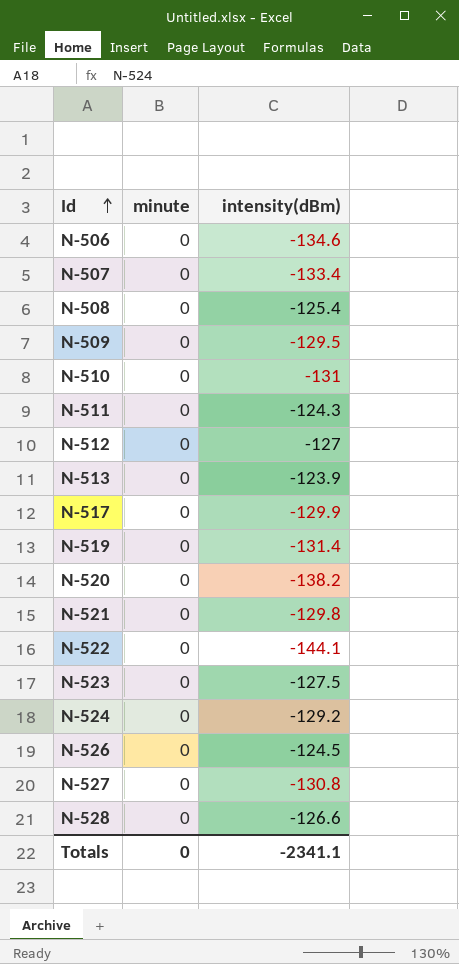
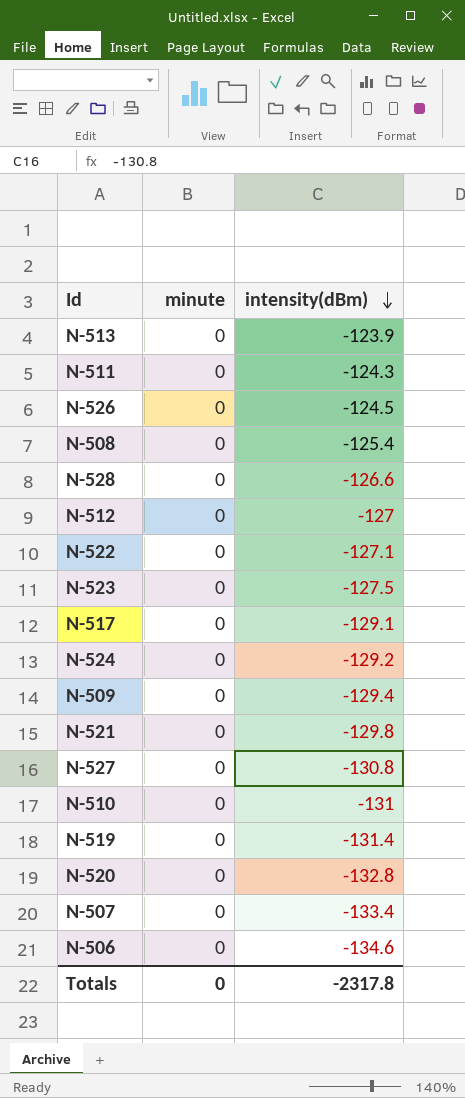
row order: Id ascending -> intensity(dBm) descending
N-522 | intensity(dBm): -144.1 -> -127.1
N-517 | intensity(dBm): -129.9 -> -129.1
N-509 | intensity(dBm): -129.5 -> -129.4
N-520 | intensity(dBm): -138.2 -> -132.8
Totals | intensity(dBm): -2341.1 -> -2317.8

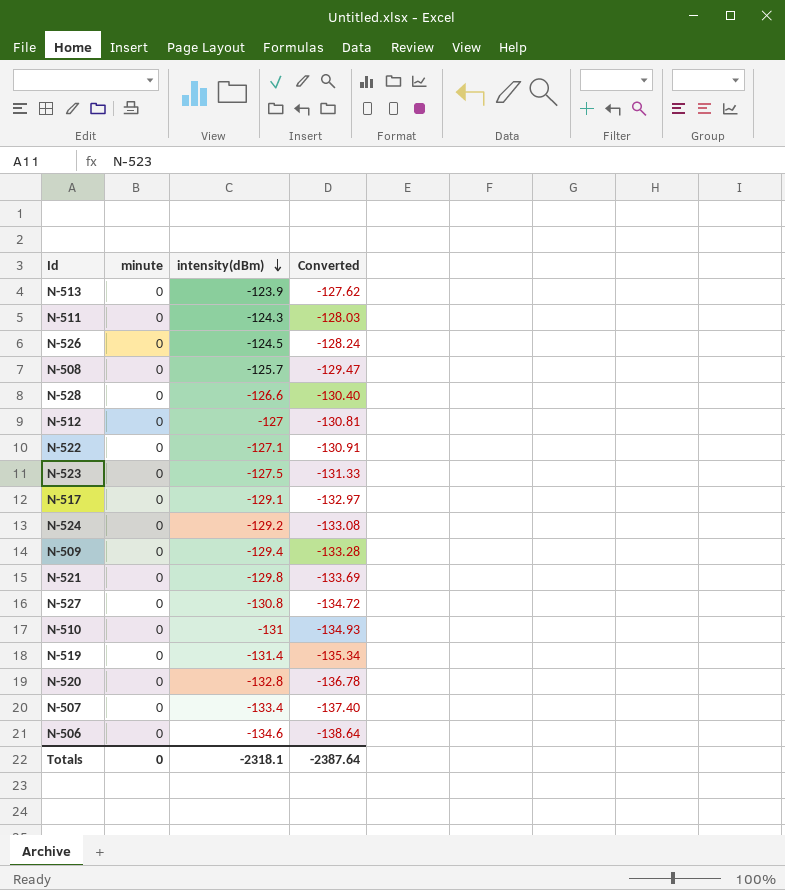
column Converted | formula: none -> [intensity(dBm)] * 1.03
N-508 | intensity(dBm): -125.4 -> -125.7
Totals | intensity(dBm): -2317.8 -> -2318.1

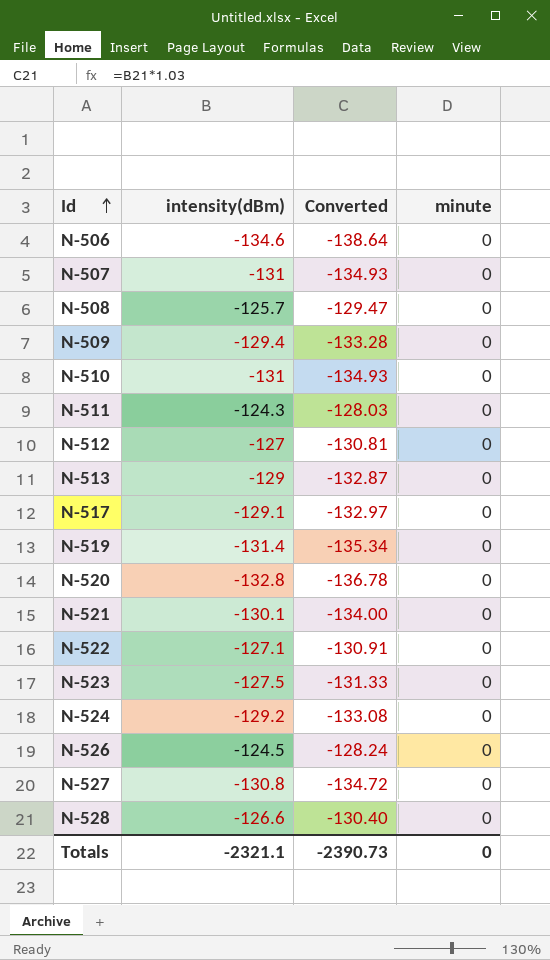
row order: intensity(dBm) descending -> Id ascending
column minute | position: 2 -> 4
N-507 | intensity(dBm): -133.4 -> -131
N-507 | Converted: -137.40 -> -134.93
N-513 | intensity(dBm): -123.9 -> -129
N-513 | Converted: -127.62 -> -132.87
N-521 | intensity(dBm): -129.8 -> -130.1
N-521 | Converted: -133.69 -> -134.00
Totals | intensity(dBm): -2318.1 -> -2321.1
Totals | Converted: -2387.64 -> -2390.73

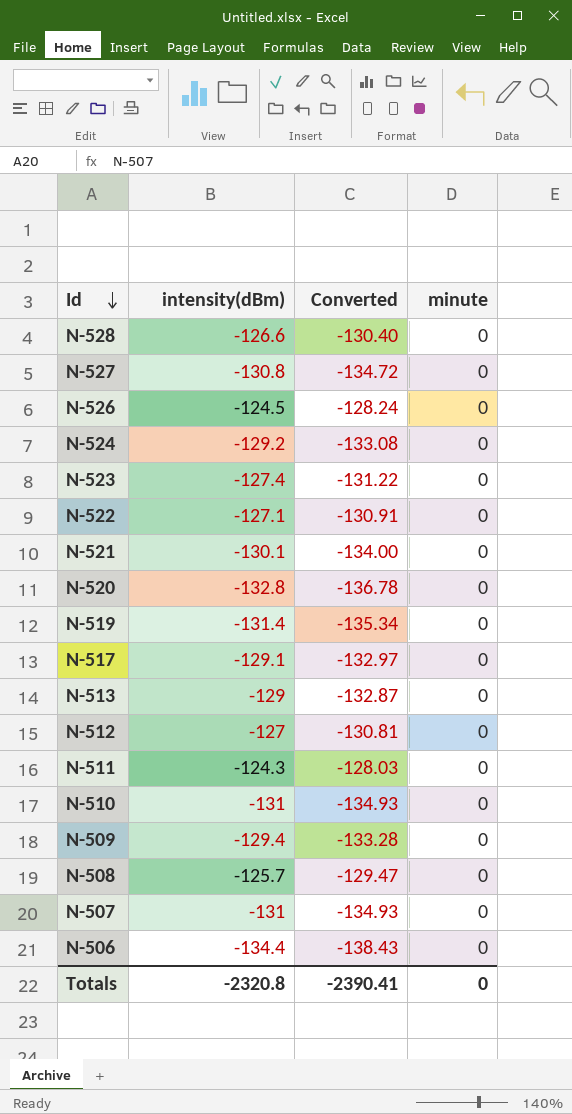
row order: Id ascending -> Id descending
N-523 | intensity(dBm): -127.5 -> -127.4
N-523 | Converted: -131.33 -> -131.22
N-506 | intensity(dBm): -134.6 -> -134.4
N-506 | Converted: -138.64 -> -138.43
Totals | intensity(dBm): -2321.1 -> -2320.8
Totals | Converted: -2390.73 -> -2390.41

